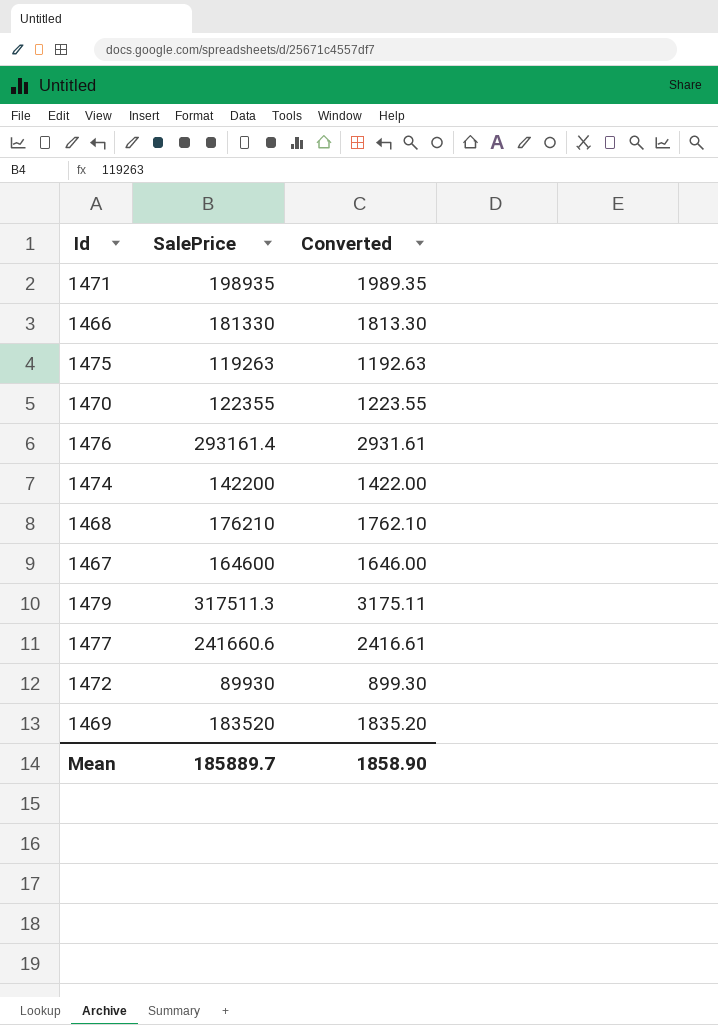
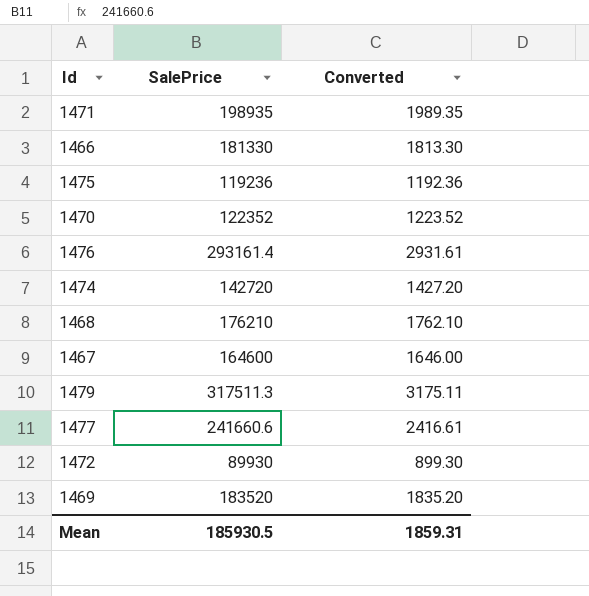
1475 | SalePrice: 119263 -> 119236
1475 | Converted: 1192.63 -> 1192.36
1470 | SalePrice: 122355 -> 122352
1470 | Converted: 1223.55 -> 1223.52
1474 | SalePrice: 142200 -> 142720
1474 | Converted: 1422.00 -> 1427.20
Mean | SalePrice: 185889.7 -> 185930.5
Mean | Converted: 1858.90 -> 1859.31

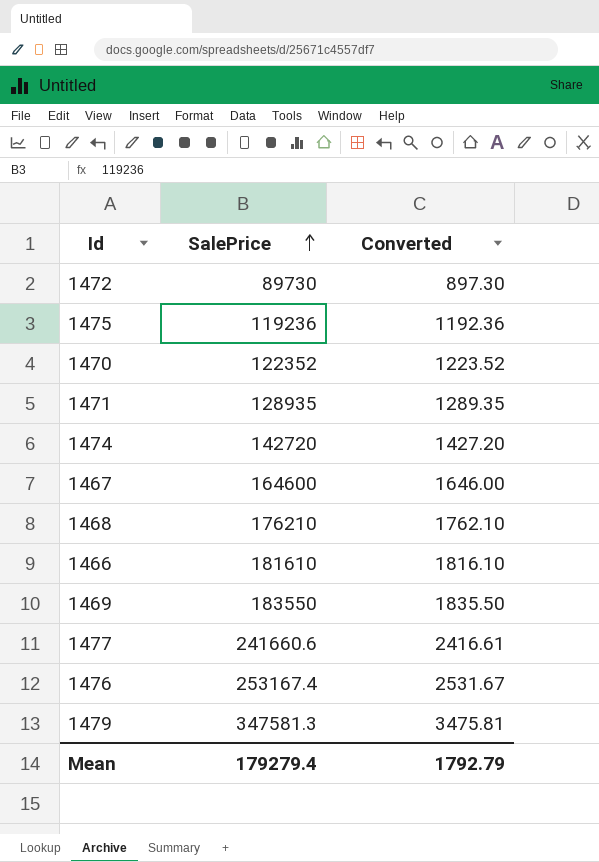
row order: none -> SalePrice ascending
1472 | SalePrice: 89930 -> 89730
1472 | Converted: 899.30 -> 897.30
1471 | SalePrice: 198935 -> 128935
1471 | Converted: 1989.35 -> 1289.35
1466 | SalePrice: 181330 -> 181610
1466 | Converted: 1813.30 -> 1816.10
1469 | SalePrice: 183520 -> 183550
1469 | Converted: 1835.20 -> 1835.50
1476 | SalePrice: 293161.4 -> 253167.4
1476 | Converted: 2931.61 -> 2531.67
1479 | SalePrice: 317511.3 -> 347581.3
1479 | Converted: 3175.11 -> 3475.81
Mean | SalePrice: 185930.5 -> 179279.4
Mean | Converted: 1859.31 -> 1792.79

